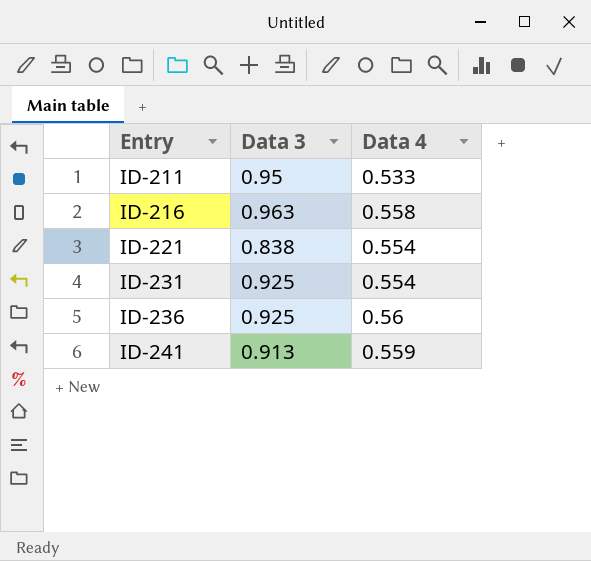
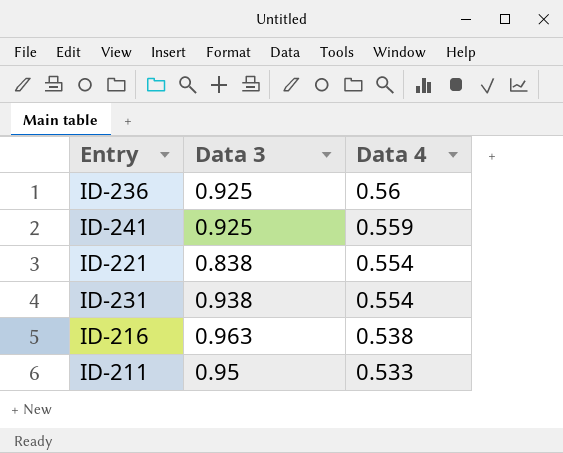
row order: Entry ascending -> Data 4 descending
ID-241 | Data 3: 0.913 -> 0.925
ID-231 | Data 3: 0.925 -> 0.938
ID-216 | Data 4: 0.558 -> 0.538

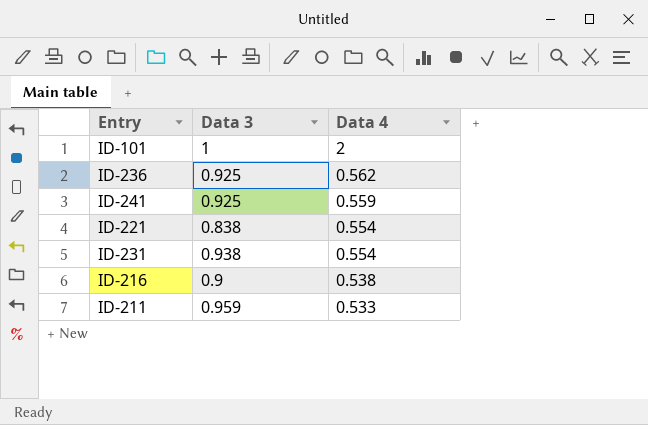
row ID-101: none -> 1 | 2
ID-236 | Data 4: 0.56 -> 0.562
ID-216 | Data 3: 0.963 -> 0.9
ID-211 | Data 3: 0.95 -> 0.959

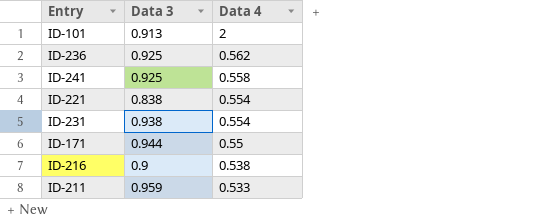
ID-101 | Data 3: 1 -> 0.913
ID-241 | Data 4: 0.559 -> 0.558
row ID-171: none -> 0.944 | 0.55

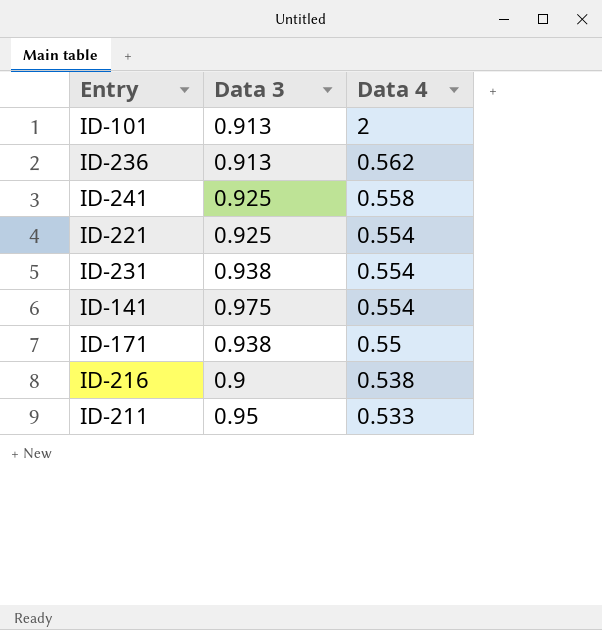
ID-236 | Data 3: 0.925 -> 0.913
ID-221 | Data 3: 0.838 -> 0.925
row ID-141: none -> 0.975 | 0.554
ID-171 | Data 3: 0.944 -> 0.938
ID-211 | Data 3: 0.959 -> 0.95

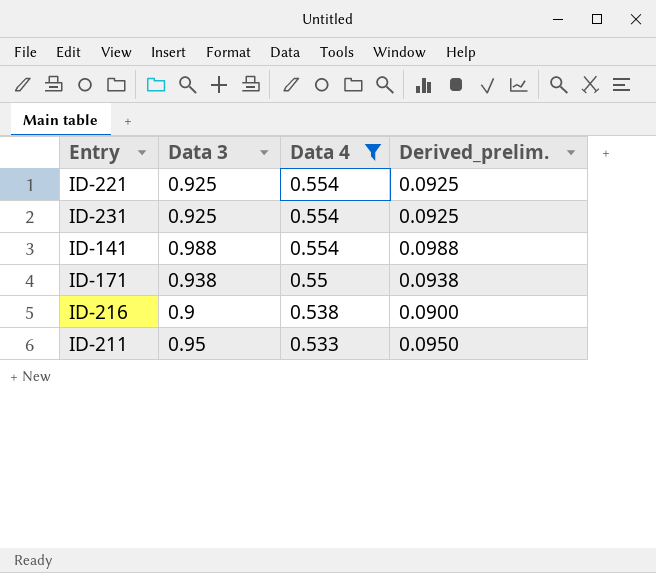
filter: none -> Data 4 <= 0.554
column Derived_prelim. | formula: none -> [Data 3] * 0.1
ID-231 | Data 3: 0.938 -> 0.925
ID-141 | Data 3: 0.975 -> 0.988

